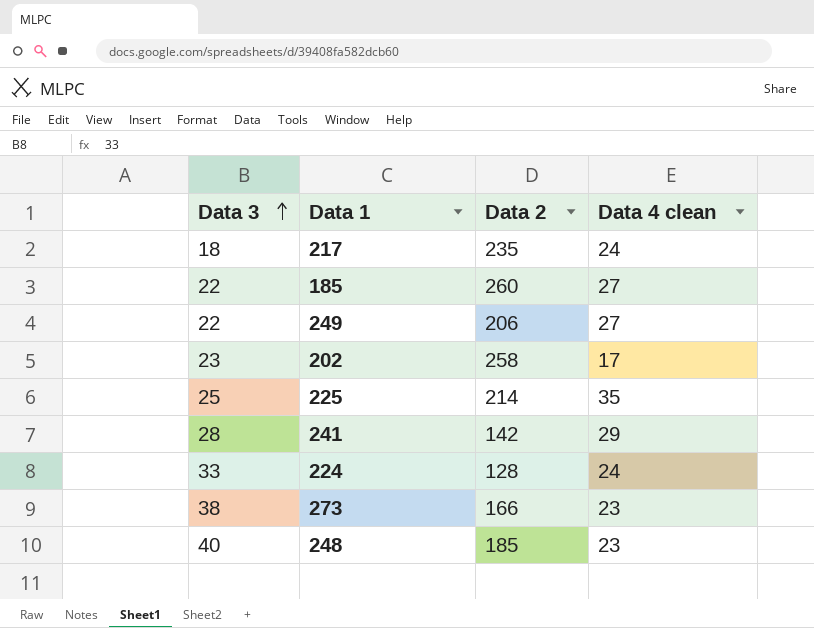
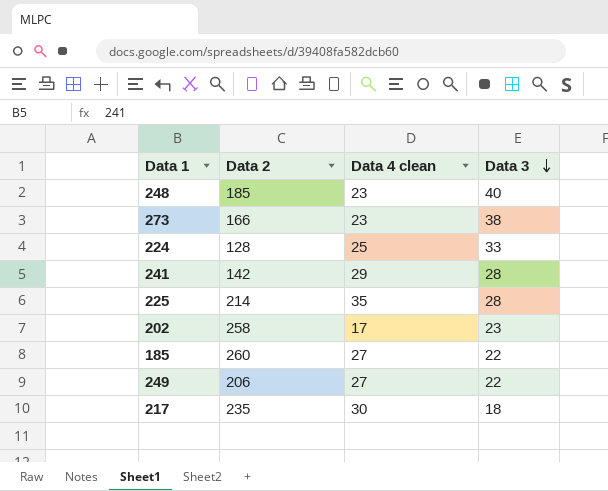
row order: Data 3 ascending -> Data 3 descending
column Data 3 | position: 1 -> 4
224 | Data 4 clean: 24 -> 25
225 | Data 3: 25 -> 28
217 | Data 4 clean: 24 -> 30

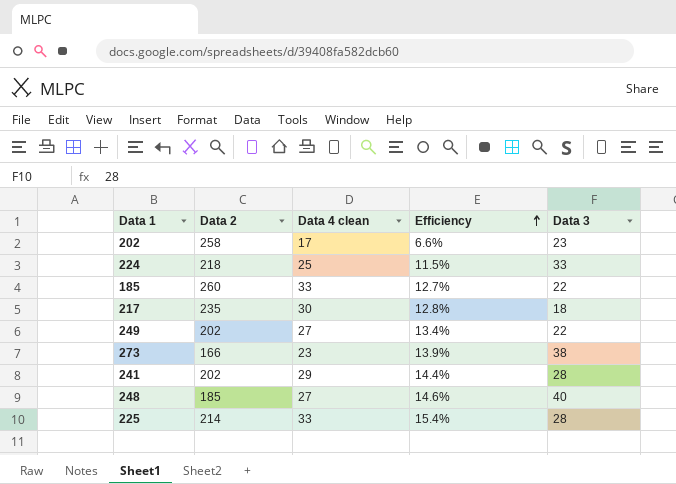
row order: Data 3 descending -> Efficiency ascending
column Efficiency | formula: none -> [Data 4 clean] / [Data 2]
224 | Data 2: 128 -> 218
185 | Data 4 clean: 27 -> 33
249 | Data 2: 206 -> 202
241 | Data 2: 142 -> 202
248 | Data 4 clean: 23 -> 27
225 | Data 4 clean: 35 -> 33

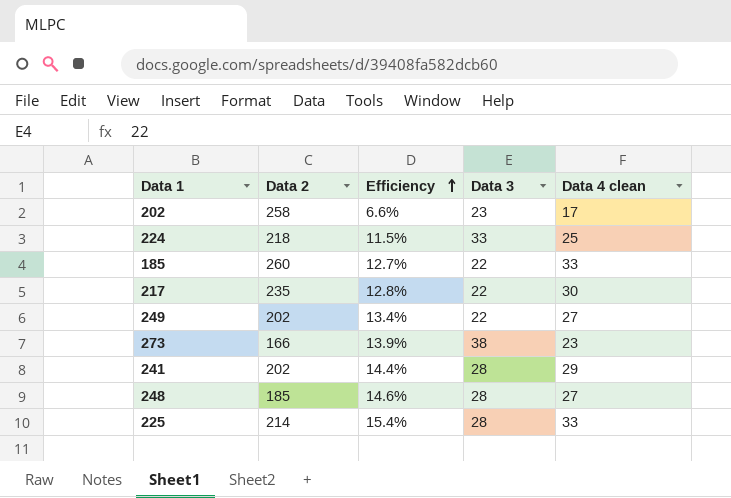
column Data 4 clean | position: 3 -> 5
217 | Data 3: 18 -> 22
248 | Data 3: 40 -> 28

